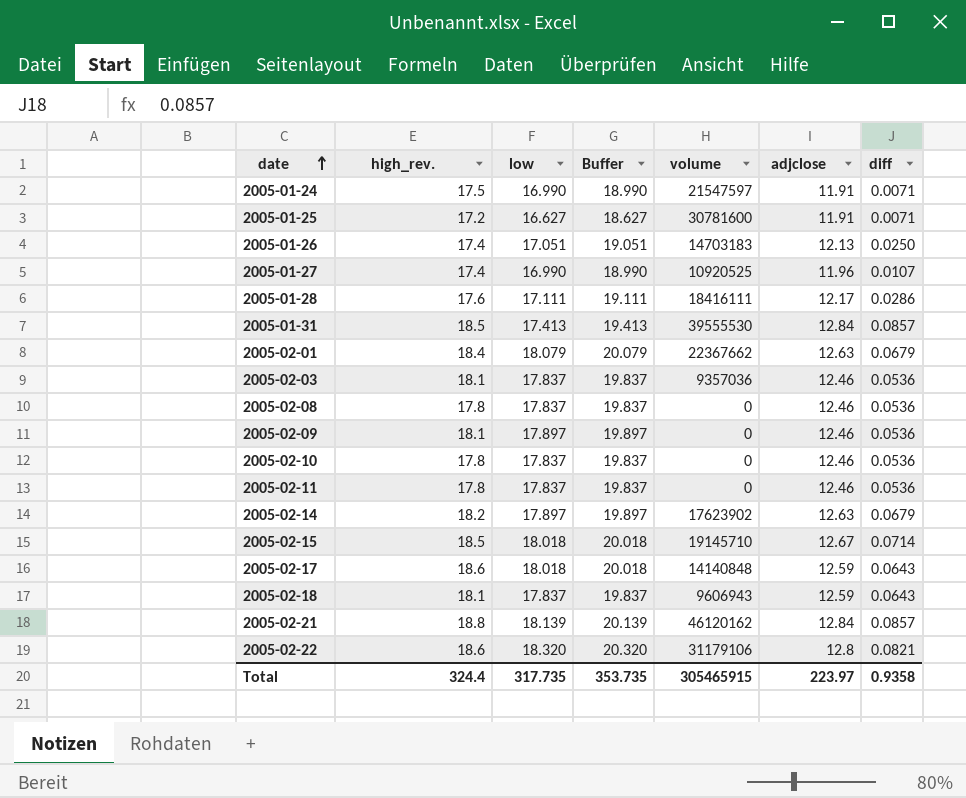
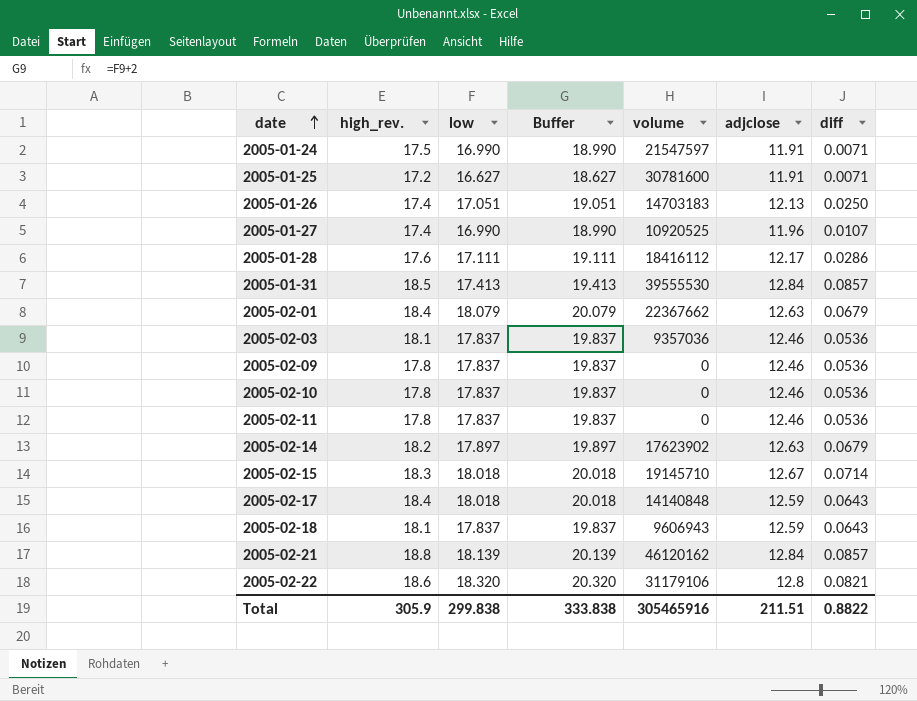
row 2005-02-08: 17.8 | 17.837 | 19.837 | 0 | 12.46 | 0.0536 -> none
2005-01-28 | volume: 18416111 -> 18416112
2005-02-09 | high_rev.: 18.1 -> 17.8
2005-02-09 | low: 17.897 -> 17.837
2005-02-09 | Buffer: 19.897 -> 19.837
2005-02-15 | high_rev.: 18.5 -> 18.3
2005-02-17 | high_rev.: 18.6 -> 18.4
Total | high_rev.: 324.4 -> 305.9
Total | low: 317.735 -> 299.838
Total | Buffer: 353.735 -> 333.838
Total | volume: 305465915 -> 305465916
Total | adjclose: 223.97 -> 211.51
Total | diff: 0.9358 -> 0.8822

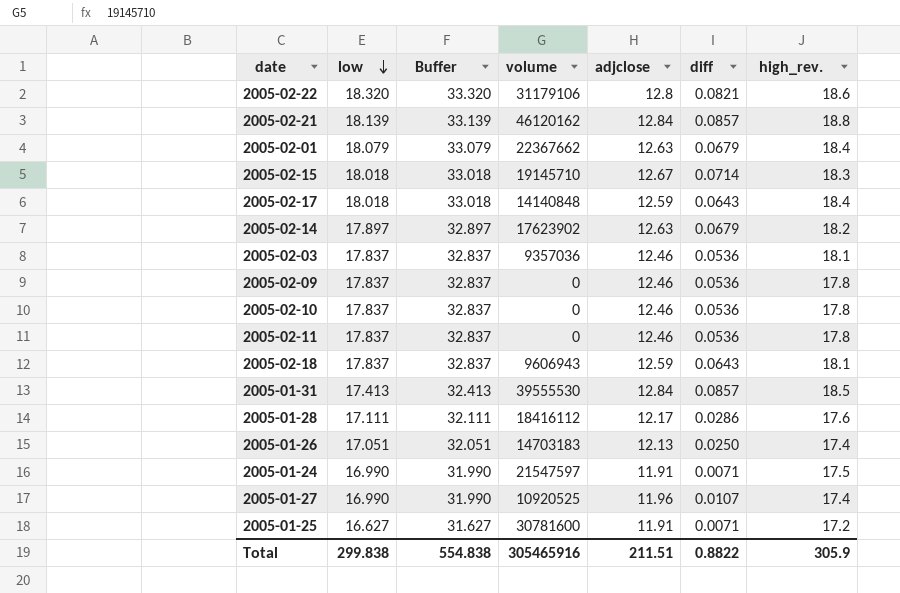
row order: date ascending -> low descending
column Buffer | formula: [low] + 2 -> [low] + 15
column high_rev. | position: 2 -> 7
Total | Buffer: 333.838 -> 554.838

